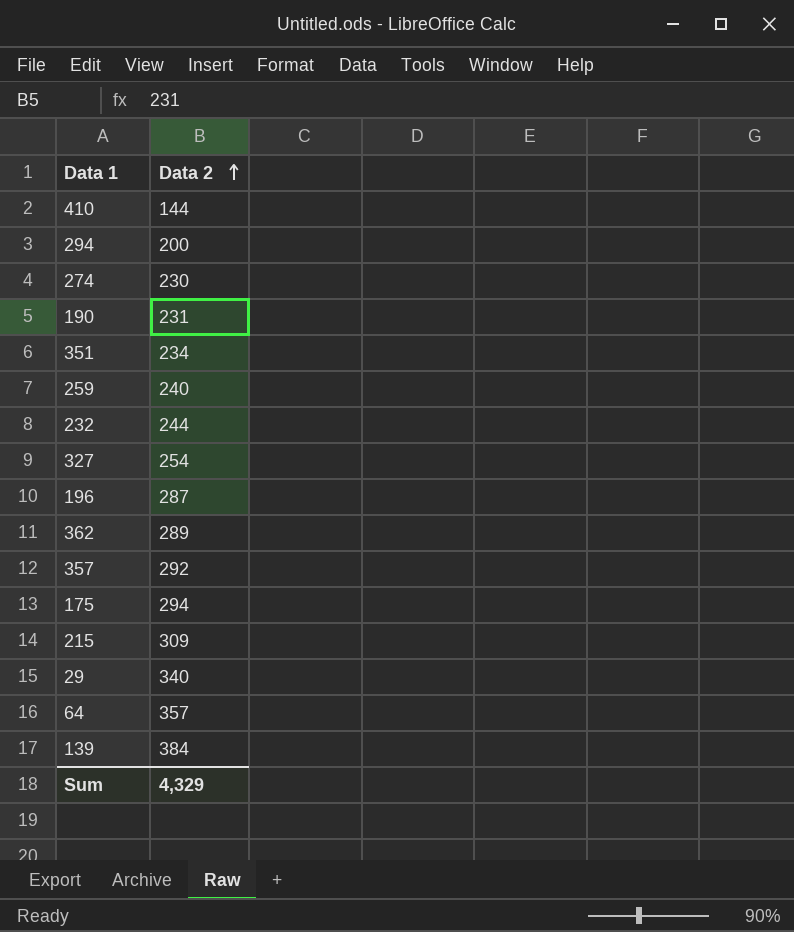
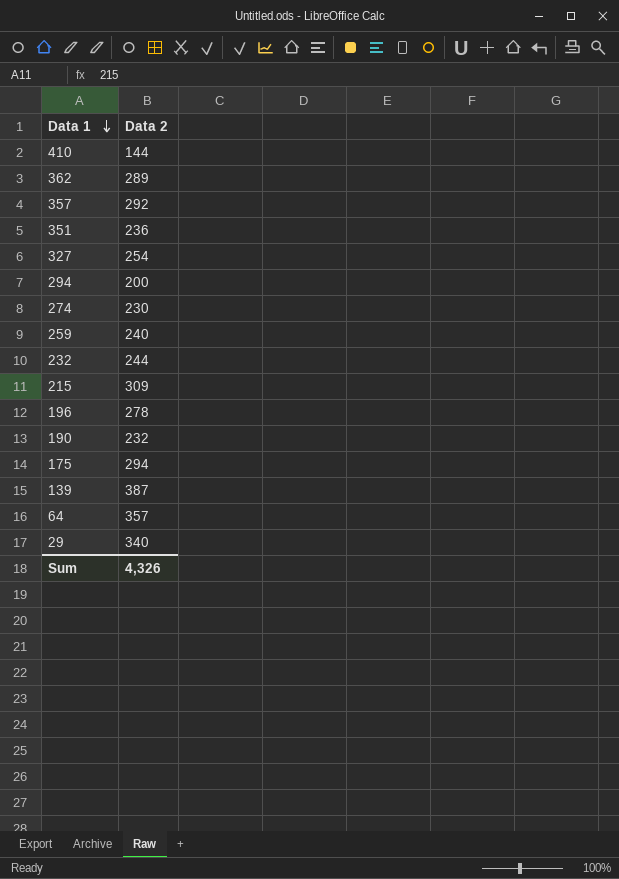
row order: Data 2 ascending -> Data 1 descending
351 | Data 2: 234 -> 236
196 | Data 2: 287 -> 278
190 | Data 2: 231 -> 232
139 | Data 2: 384 -> 387
Sum | Data 2: 4,329 -> 4,326

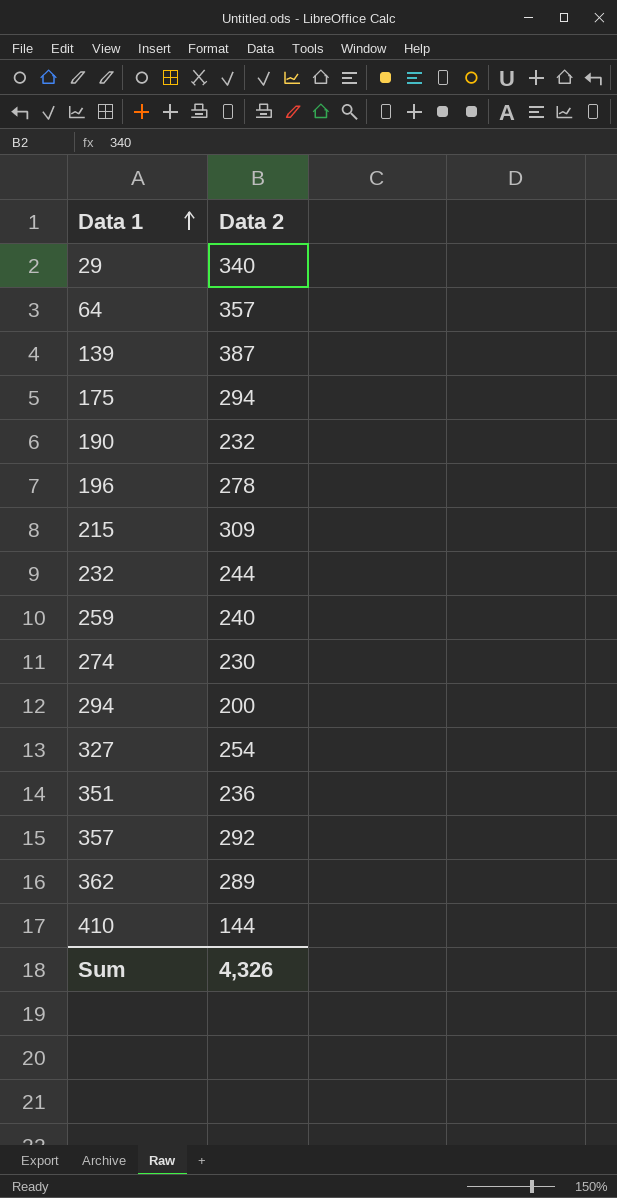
row order: Data 1 descending -> Data 1 ascending

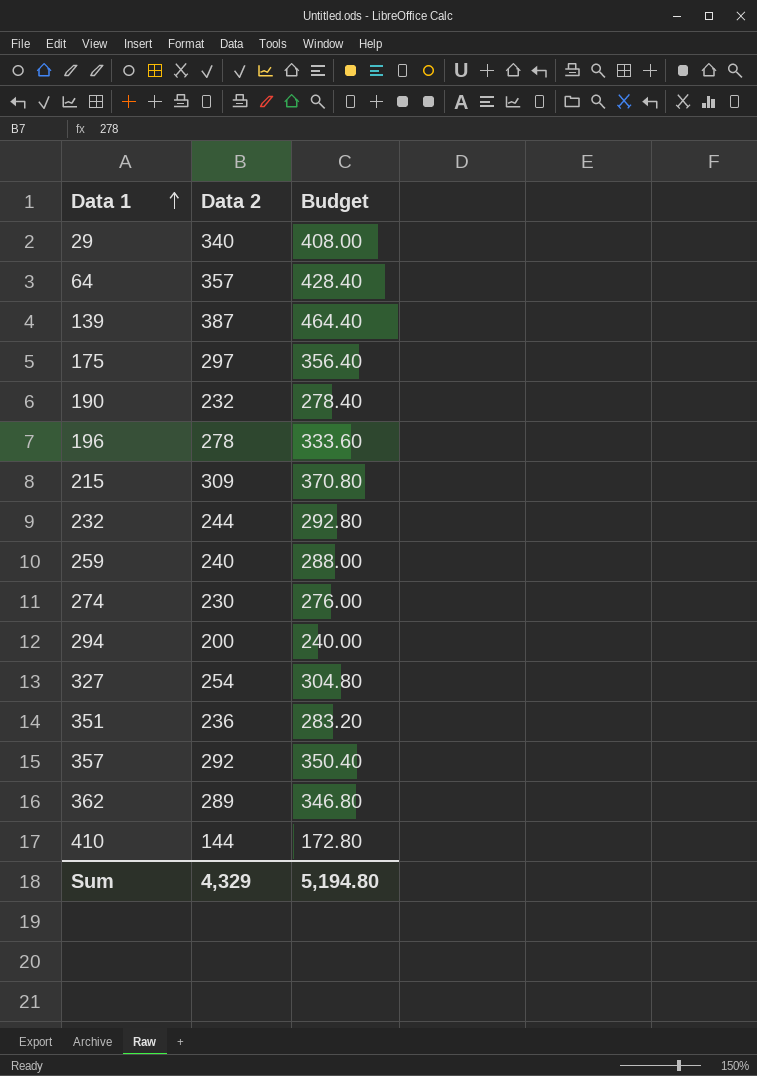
column Budget | formula: none -> [Data 2] * 1.2
175 | Data 2: 294 -> 297
Sum | Data 2: 4,326 -> 4,329

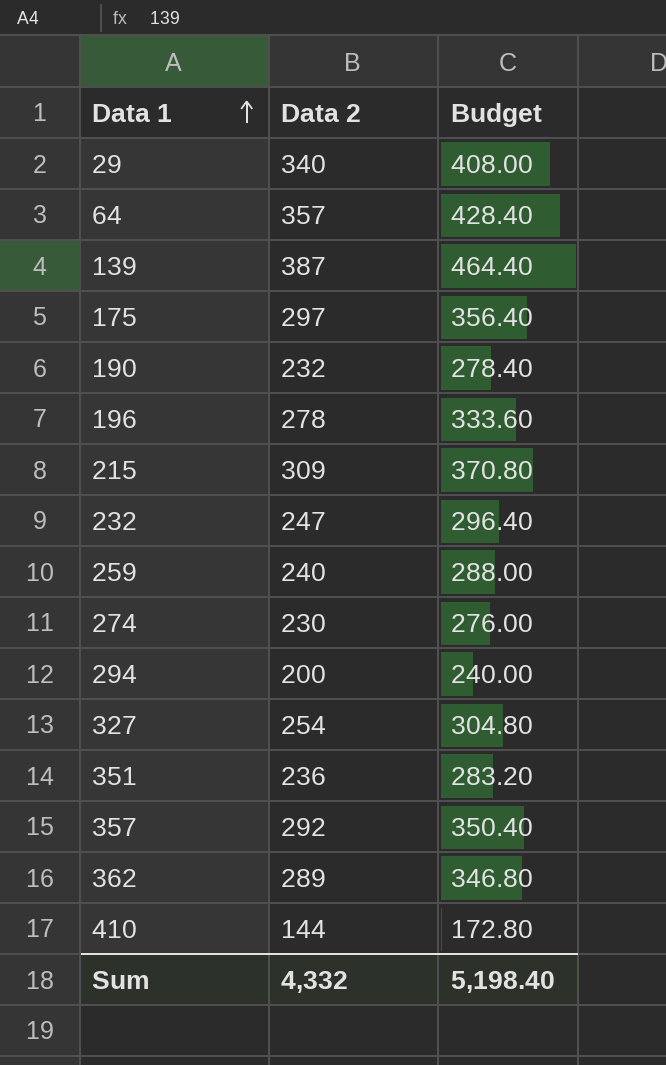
232 | Data 2: 244 -> 247
232 | Budget: 292.80 -> 296.40
Sum | Data 2: 4,329 -> 4,332
Sum | Budget: 5,194.80 -> 5,198.40

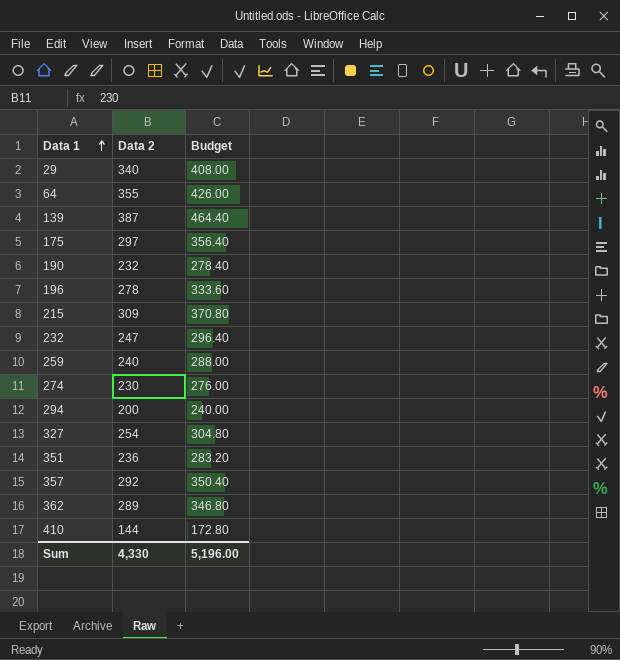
64 | Data 2: 357 -> 355
64 | Budget: 428.40 -> 426.00
Sum | Data 2: 4,332 -> 4,330
Sum | Budget: 5,198.40 -> 5,196.00

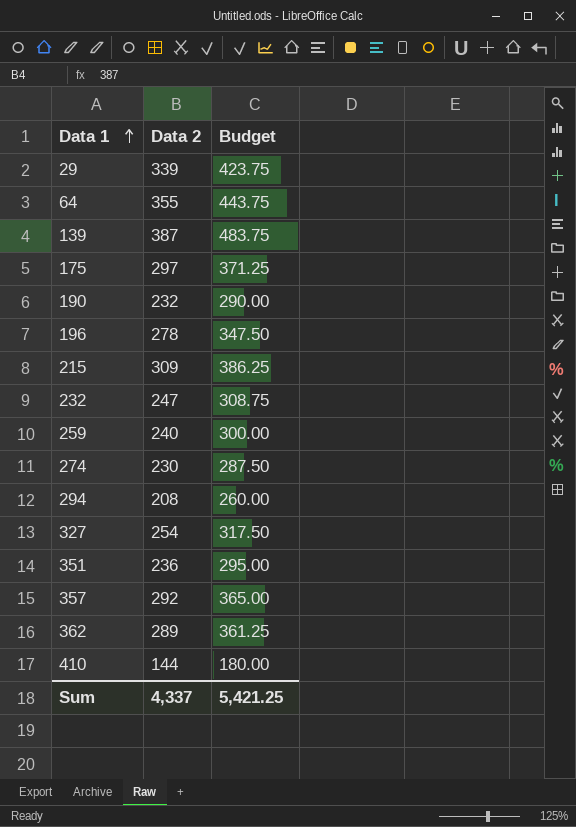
column Budget | formula: [Data 2] * 1.2 -> [Data 2] * 1.25
29 | Data 2: 340 -> 339
294 | Data 2: 200 -> 208
Sum | Data 2: 4,330 -> 4,337
Sum | Budget: 5,196.00 -> 5,421.25

